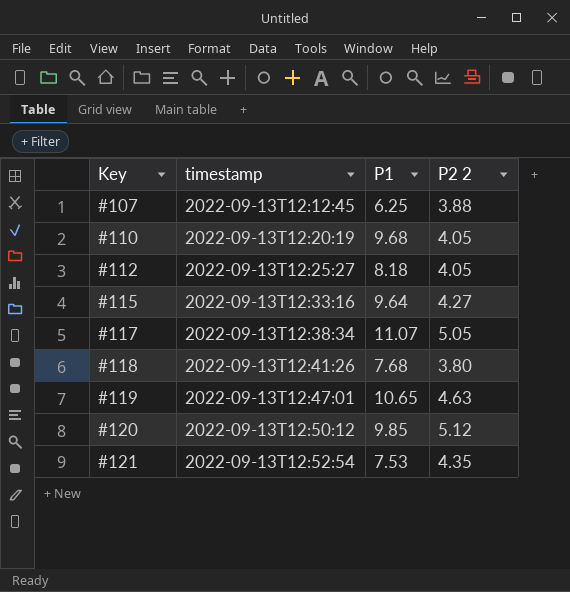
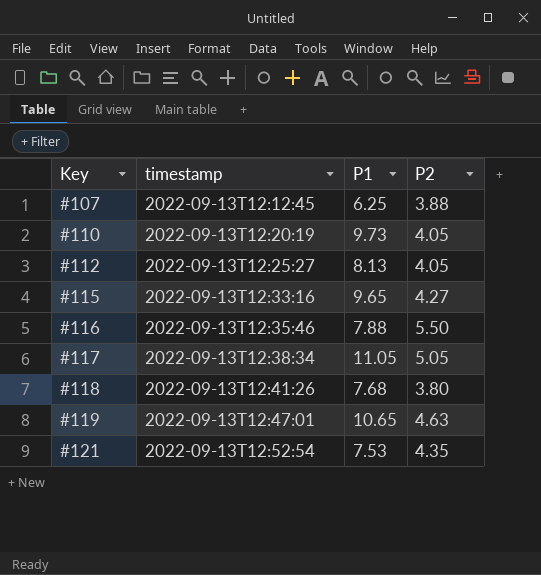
column name: P2 2 -> P2
row #120: 2022-09-13T12:50:12 | 9.85 | 5.12 -> none
#110 | P1: 9.68 -> 9.73
#112 | P1: 8.18 -> 8.13
#115 | P1: 9.64 -> 9.65
row #116: none -> 2022-09-13T12:35:46 | 7.88 | 5.50
#117 | P1: 11.07 -> 11.05

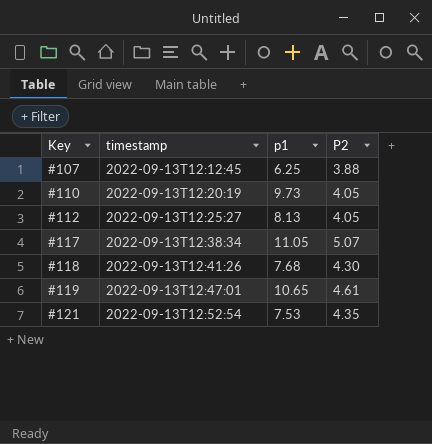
column name: P1 -> p1
row #115: 2022-09-13T12:33:16 | 9.65 | 4.27 -> none
row #116: 2022-09-13T12:35:46 | 7.88 | 5.50 -> none
#117 | P2: 5.05 -> 5.07
#118 | P2: 3.80 -> 4.30
#119 | P2: 4.63 -> 4.61

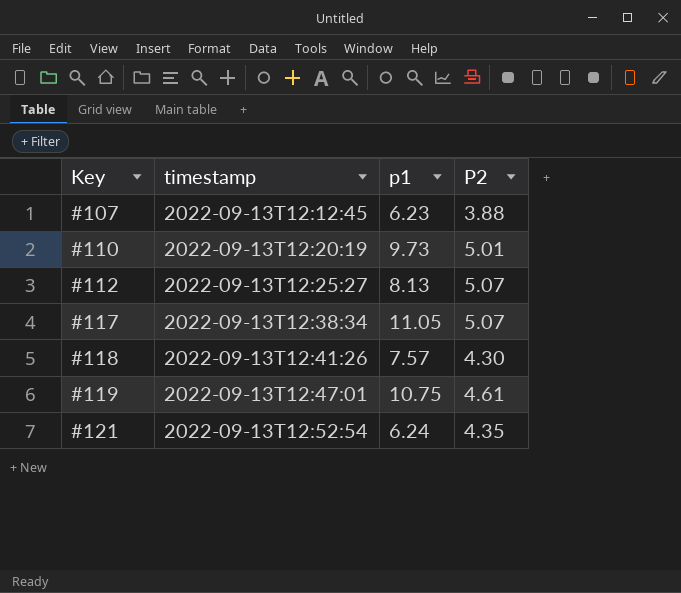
#107 | p1: 6.25 -> 6.23
#110 | P2: 4.05 -> 5.01
#112 | P2: 4.05 -> 5.07
#118 | p1: 7.68 -> 7.57
#119 | p1: 10.65 -> 10.75
#121 | p1: 7.53 -> 6.24

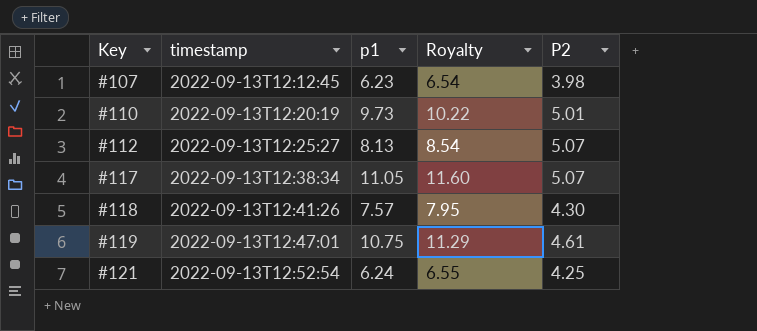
column Royalty | formula: none -> [p1] * 1.05
#107 | P2: 3.88 -> 3.98
#121 | P2: 4.35 -> 4.25

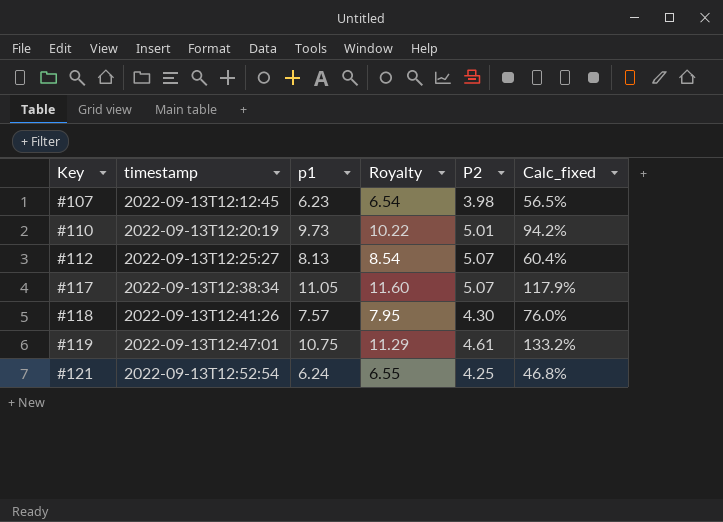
column Calc_fixed | formula: none -> ([p1] - [P2]) / [P2]

